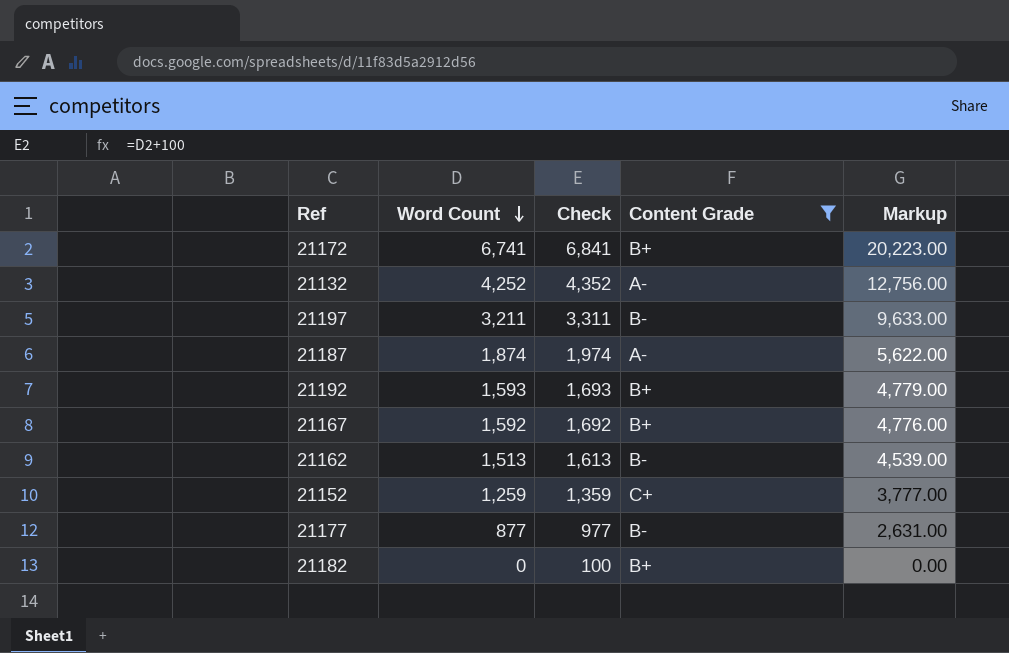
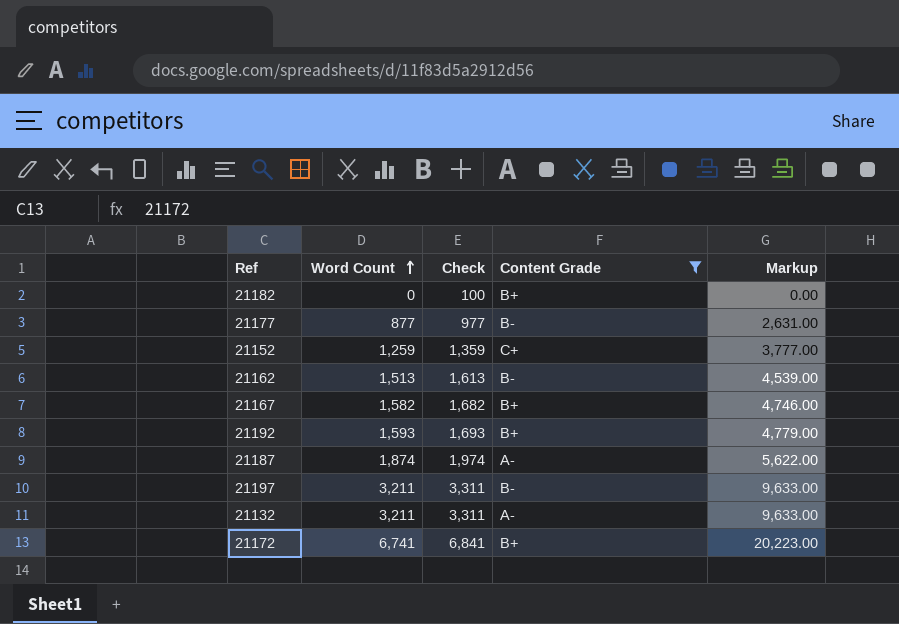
row order: Word Count descending -> Word Count ascending
21167 | Word Count: 1,592 -> 1,582
21167 | Check: 1,692 -> 1,682
21167 | Markup: 4,776.00 -> 4,746.00
21132 | Word Count: 4,252 -> 3,211
21132 | Check: 4,352 -> 3,311
21132 | Markup: 12,756.00 -> 9,633.00

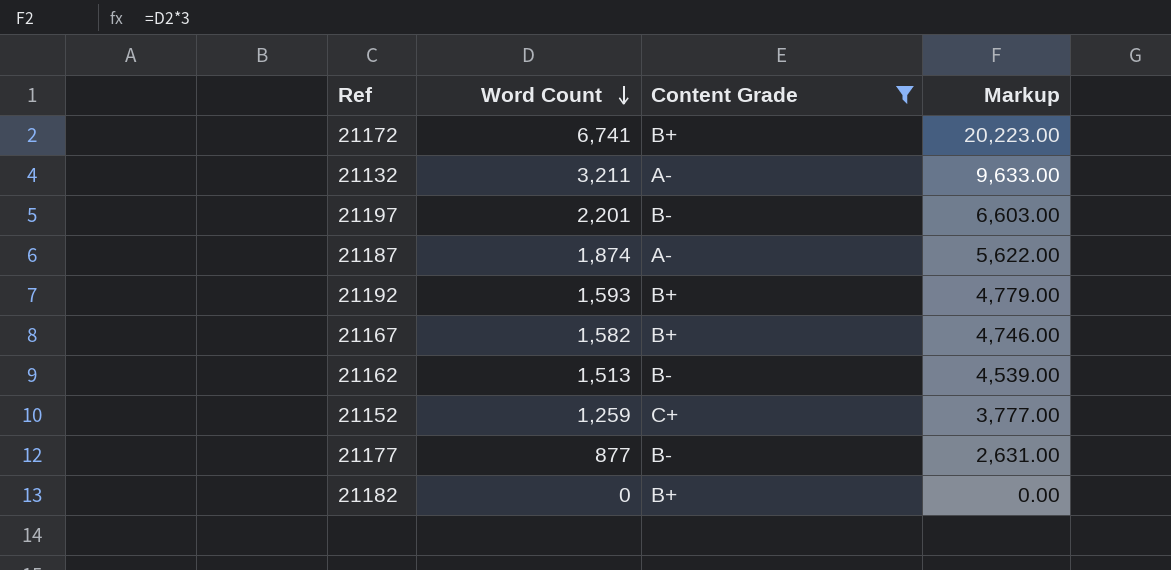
row order: Word Count ascending -> Word Count descending
column Check | formula: [Word Count] + 100 -> none
21197 | Word Count: 3,211 -> 2,201
21197 | Markup: 9,633.00 -> 6,603.00

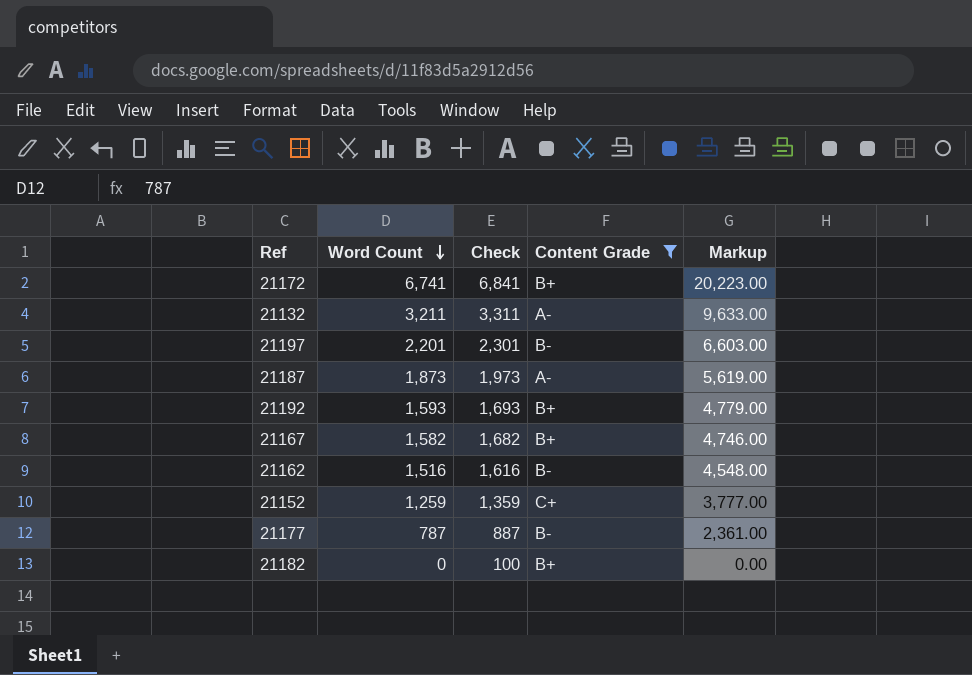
column Check | formula: none -> [Word Count] + 100
21187 | Word Count: 1,874 -> 1,873
21187 | Markup: 5,622.00 -> 5,619.00
21162 | Word Count: 1,513 -> 1,516
21162 | Markup: 4,539.00 -> 4,548.00
21177 | Word Count: 877 -> 787
21177 | Markup: 2,631.00 -> 2,361.00

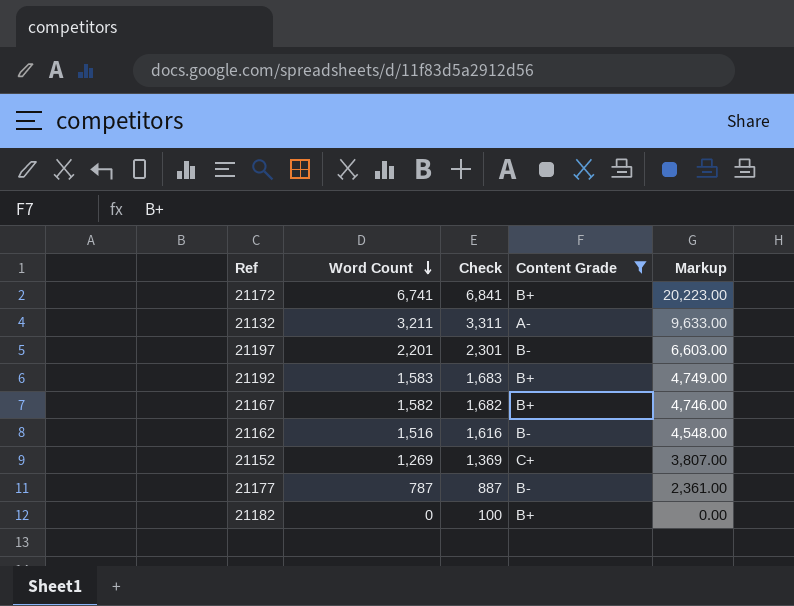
row 21187: 1,873 | 1,973 | A- | 5,619.00 -> none
21192 | Word Count: 1,593 -> 1,583
21192 | Check: 1,693 -> 1,683
21192 | Markup: 4,779.00 -> 4,749.00
21152 | Word Count: 1,259 -> 1,269
21152 | Check: 1,359 -> 1,369
21152 | Markup: 3,777.00 -> 3,807.00

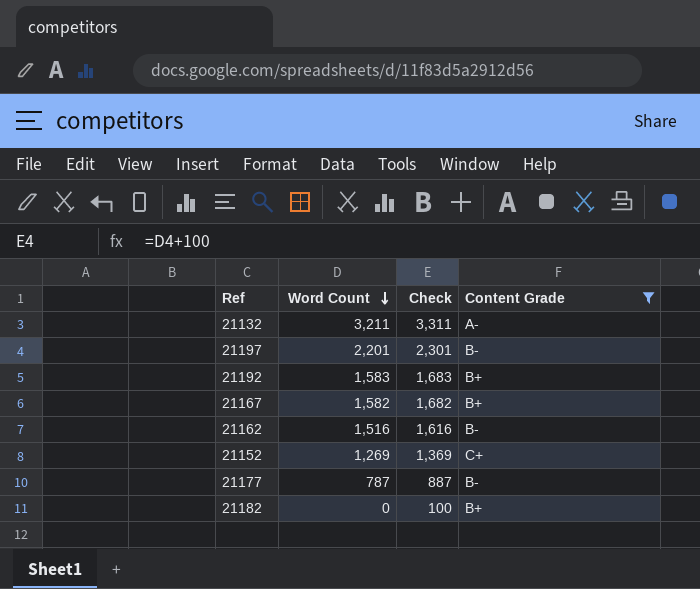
column Markup | formula: [Word Count] * 3 -> none
row 21172: 6,741 | 6,841 | B+ | 20,223.00 -> none

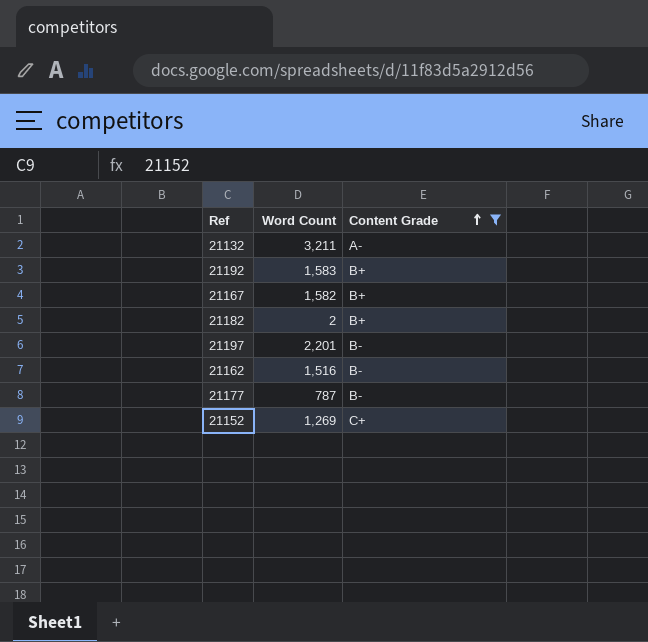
row order: Word Count descending -> Content Grade ascending
column Check | formula: [Word Count] + 100 -> none
21182 | Word Count: 0 -> 2

